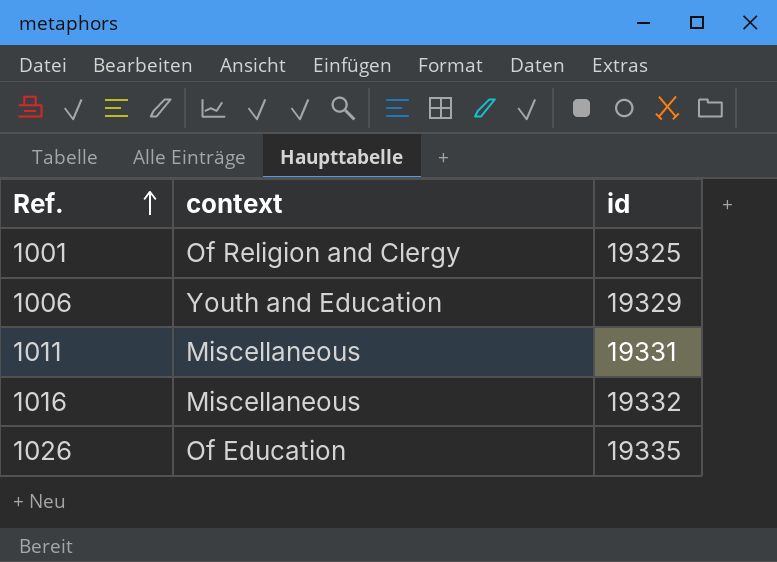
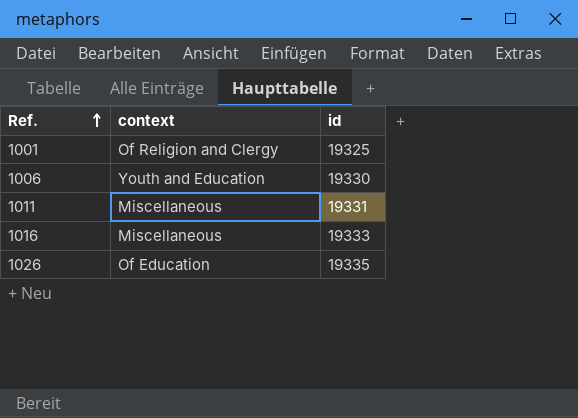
1006 | id: 19329 -> 19330
1016 | id: 19332 -> 19333

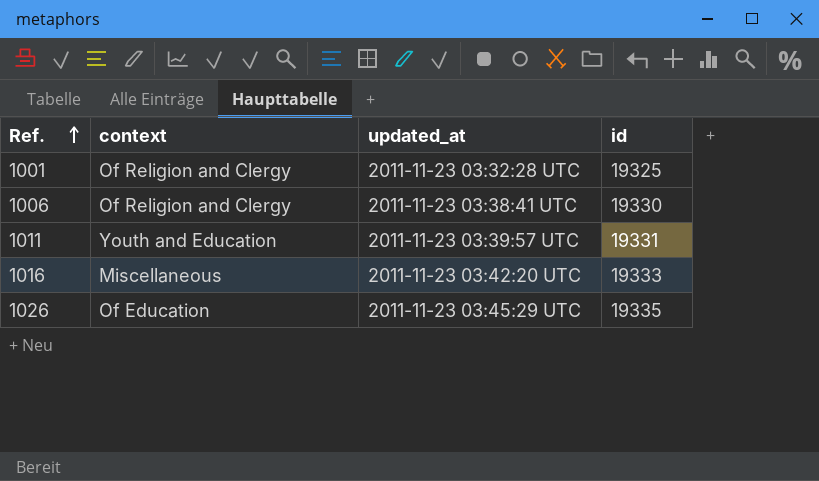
column updated_at | position: none -> 3
1006 | context: Youth and Education -> Of Religion and Clergy
1011 | context: Miscellaneous -> Youth and Education

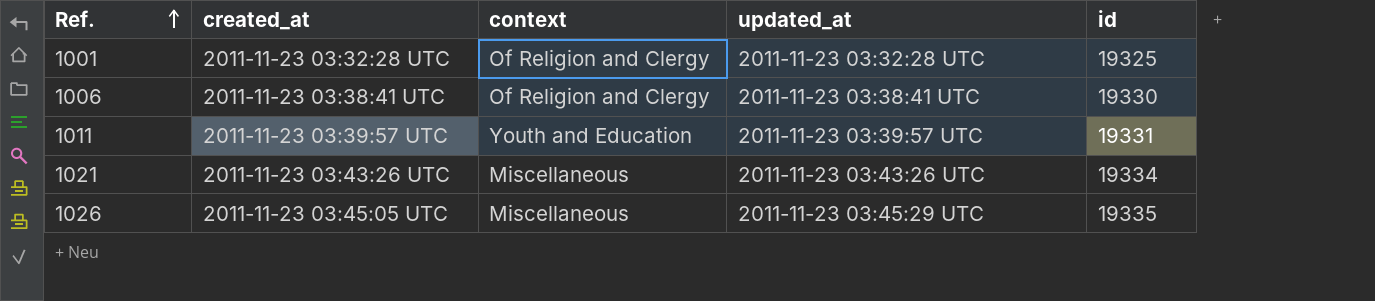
column created_at | position: none -> 2
row 1016: Miscellaneous | 2011-11-23 03:42:20 UTC | 19333 -> none
row 1021: none -> 2011-11-23 03:43:26 UTC | Miscellaneous | 2011-11-23 03:43:26 UTC | 19334
1026 | context: Of Education -> Miscellaneous

